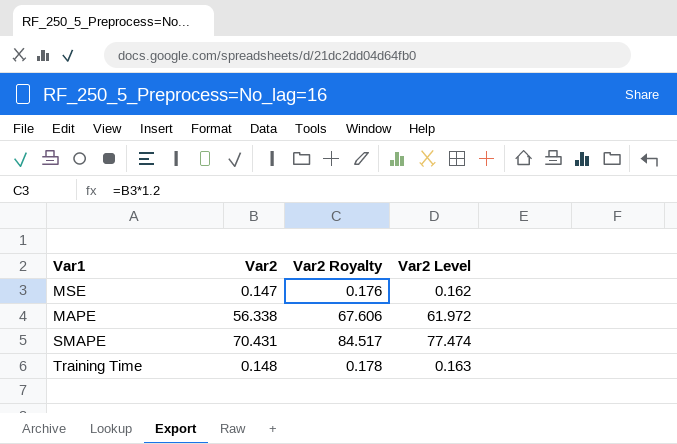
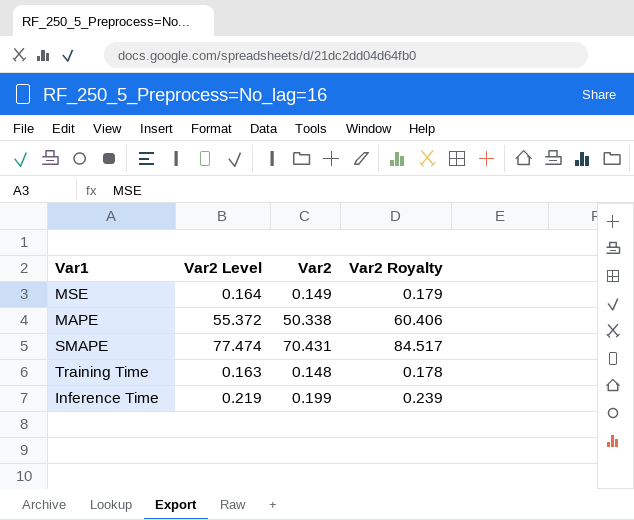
column Var2 Level | position: 4 -> 2
MSE | Var2 Level: 0.162 -> 0.164
MSE | Var2: 0.147 -> 0.149
MSE | Var2 Royalty: 0.176 -> 0.179
MAPE | Var2 Level: 61.972 -> 55.372
MAPE | Var2: 56.338 -> 50.338
MAPE | Var2 Royalty: 67.606 -> 60.406
row Inference Time: none -> 0.219 | 0.199 | 0.239

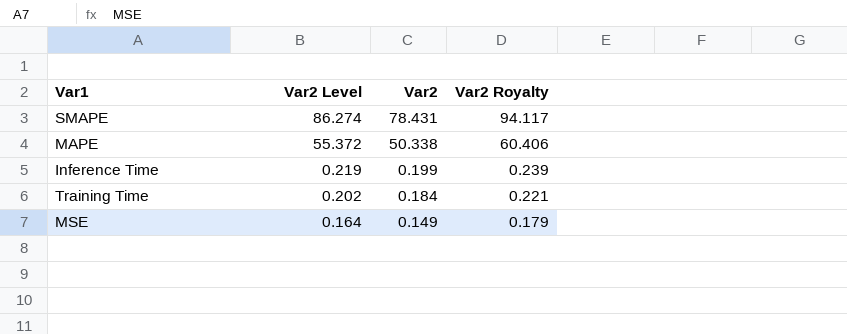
row order: none -> Var2 Level descending
SMAPE | Var2 Level: 77.474 -> 86.274
SMAPE | Var2: 70.431 -> 78.431
SMAPE | Var2 Royalty: 84.517 -> 94.117
Training Time | Var2 Level: 0.163 -> 0.202
Training Time | Var2: 0.148 -> 0.184
Training Time | Var2 Royalty: 0.178 -> 0.221

